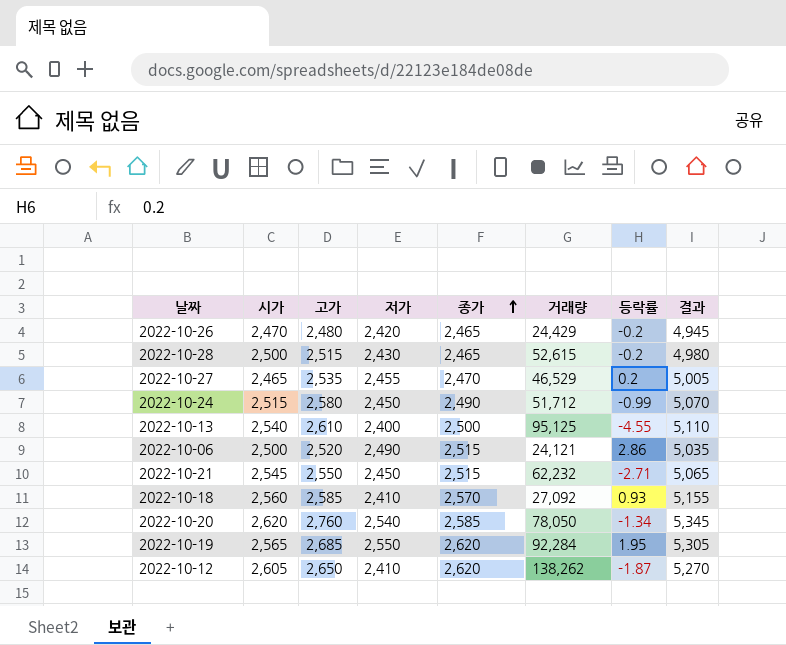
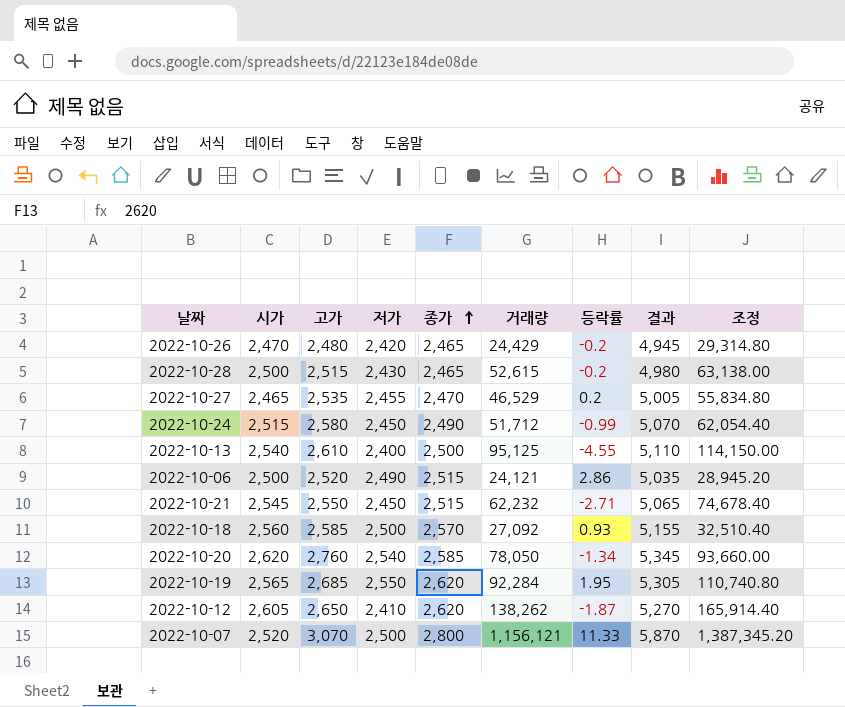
column 조정 | formula: none -> [거래량] * 1.2
2022-10-18 | 저가: 2,410 -> 2,500
row 2022-10-07: none -> 2,520 | 3,070 | 2,500 | 2,800 | 1,156,121 | 11.33 | 5,870 | 1,387,345.20

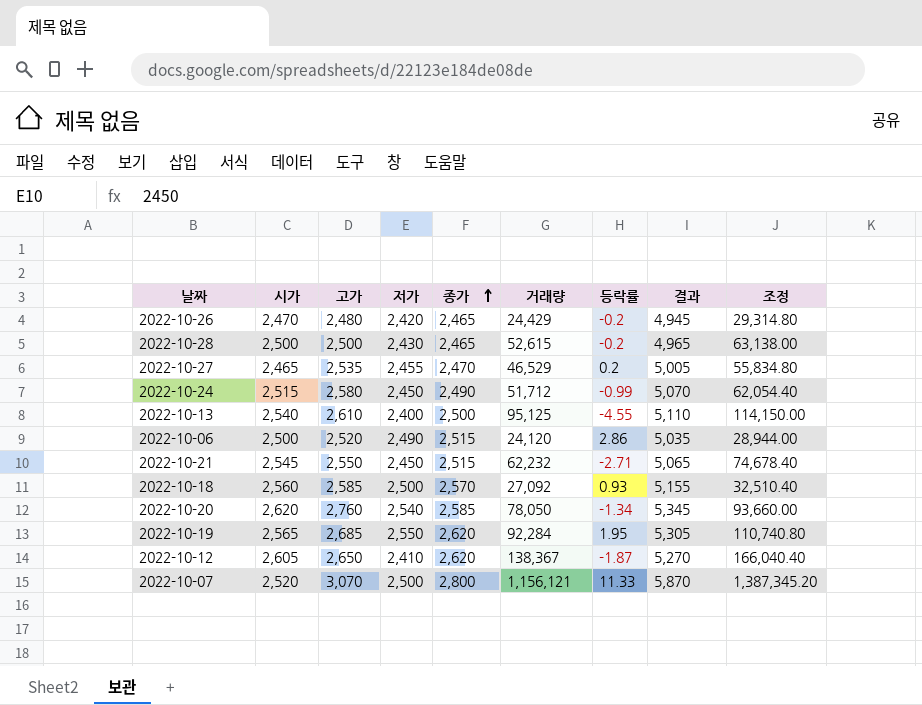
2022-10-28 | 고가: 2,515 -> 2,500
2022-10-28 | 결과: 4,980 -> 4,965
2022-10-06 | 거래량: 24,121 -> 24,120
2022-10-06 | 조정: 28,945.20 -> 28,944.00
2022-10-12 | 거래량: 138,262 -> 138,367
2022-10-12 | 조정: 165,914.40 -> 166,040.40

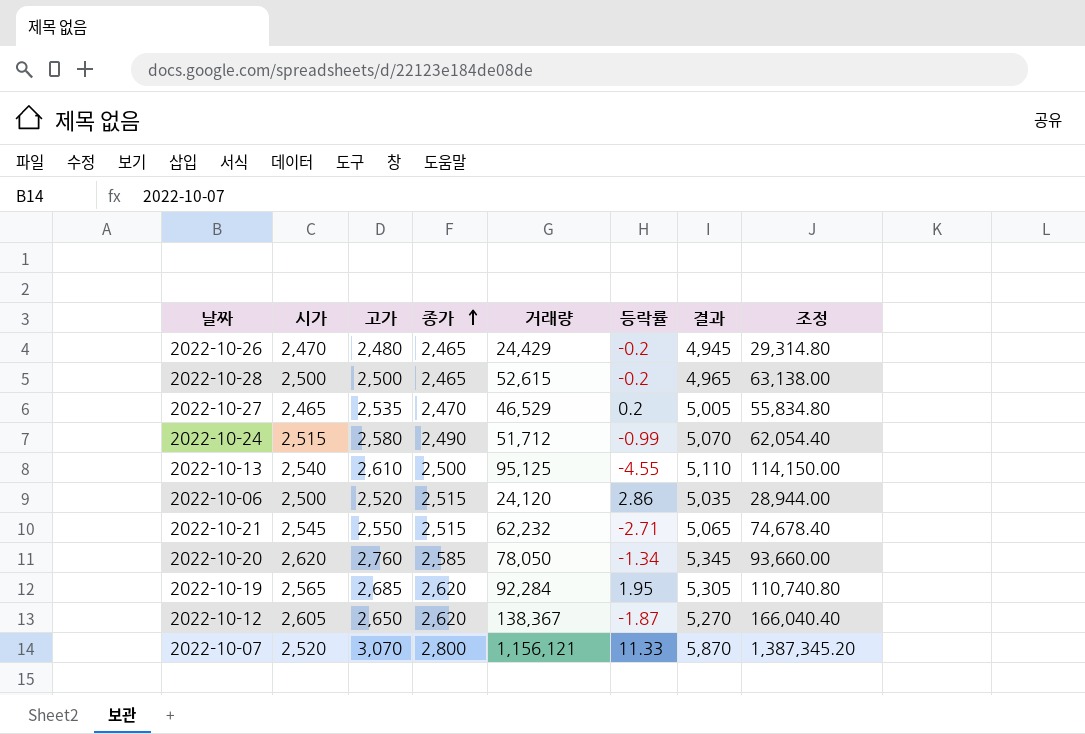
column 저가 | position: 4 -> none
row 2022-10-18: 2,560 | 2,585 | 2,500 | 2,570 | 27,092 | 0.93 | 5,155 | 32,510.40 -> none

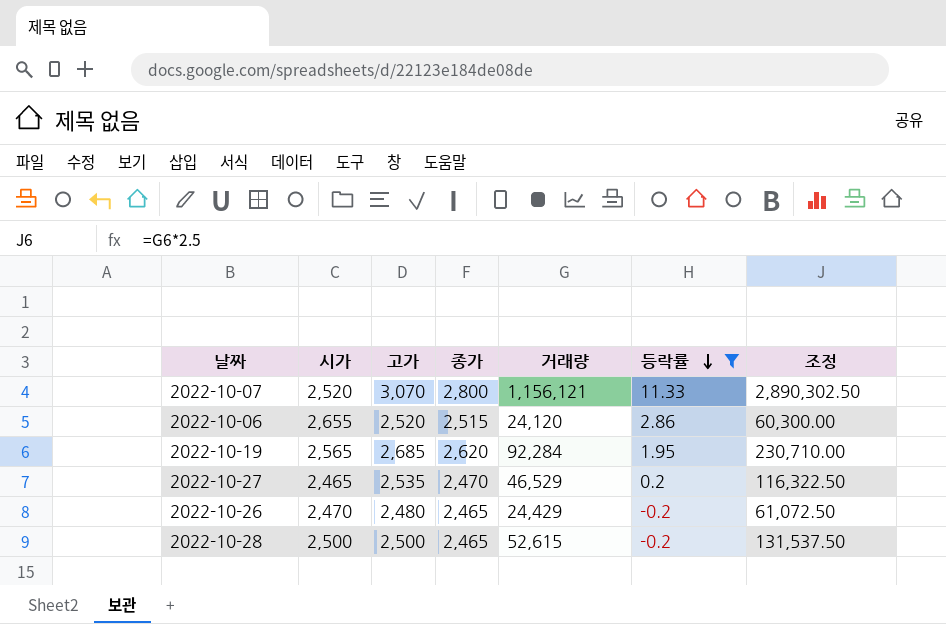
filter: none -> 등락률 >= -0.2
row order: 종가 ascending -> 등락률 descending
column 결과 | formula: [고가] + [종가] -> none
column 조정 | formula: [거래량] * 1.2 -> [거래량] * 2.5
2022-10-06 | 시가: 2,500 -> 2,655

